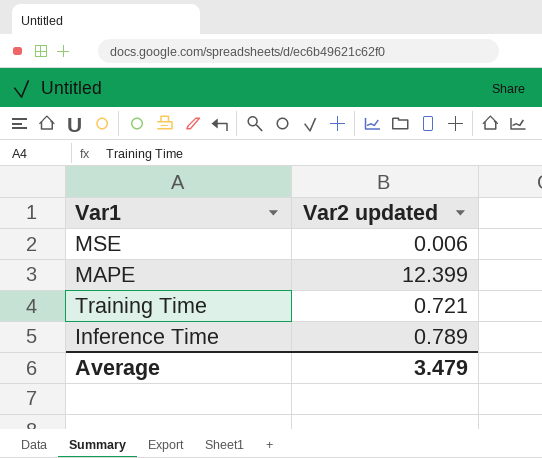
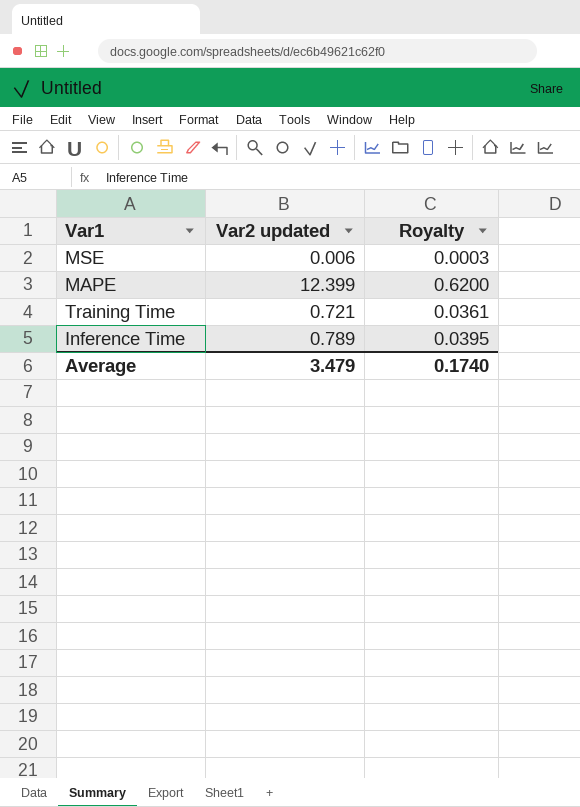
column Royalty | formula: none -> [Var2 updated] * 0.05

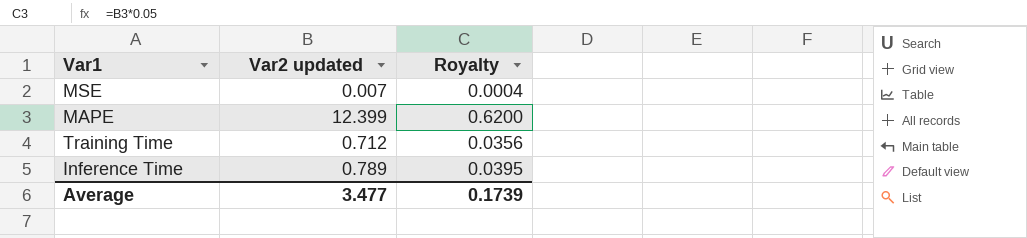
MSE | Var2 updated: 0.006 -> 0.007
MSE | Royalty: 0.0003 -> 0.0004
Training Time | Var2 updated: 0.721 -> 0.712
Training Time | Royalty: 0.0361 -> 0.0356
Average | Var2 updated: 3.479 -> 3.477
Average | Royalty: 0.1740 -> 0.1739

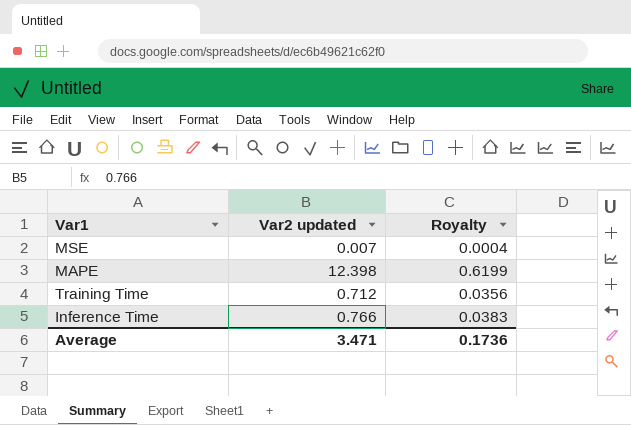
MAPE | Var2 updated: 12.399 -> 12.398
MAPE | Royalty: 0.6200 -> 0.6199
Inference Time | Var2 updated: 0.789 -> 0.766
Inference Time | Royalty: 0.0395 -> 0.0383
Average | Var2 updated: 3.477 -> 3.471
Average | Royalty: 0.1739 -> 0.1736

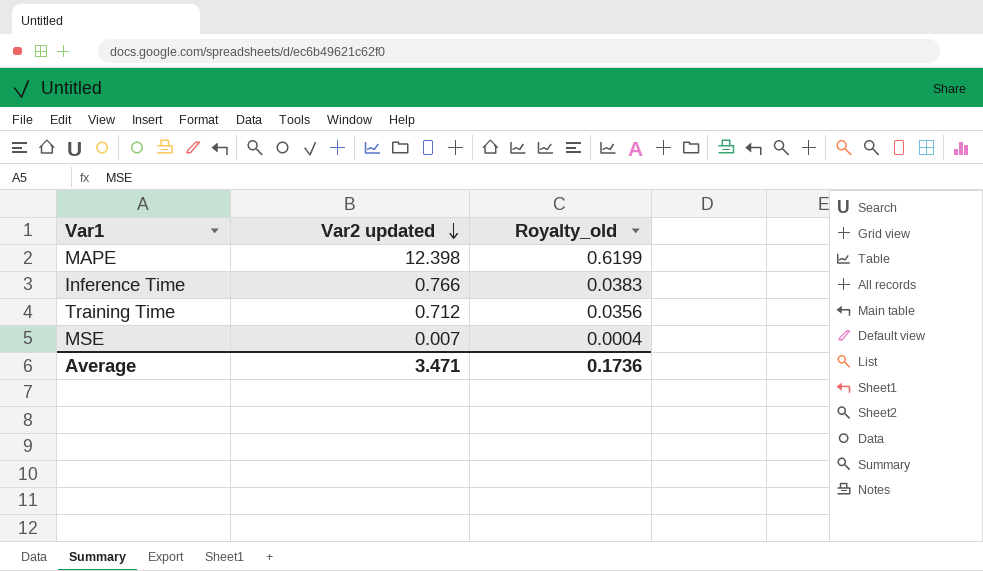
row order: none -> Var2 updated descending
column name: Royalty -> Royalty_old

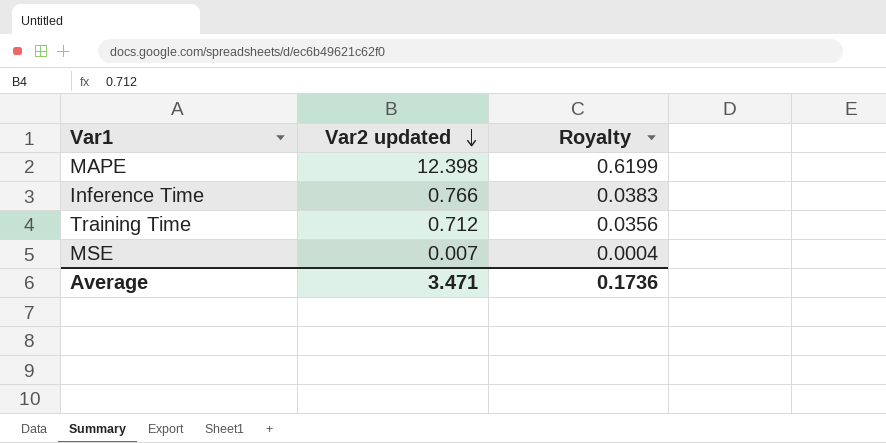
column name: Royalty_old -> Royalty

